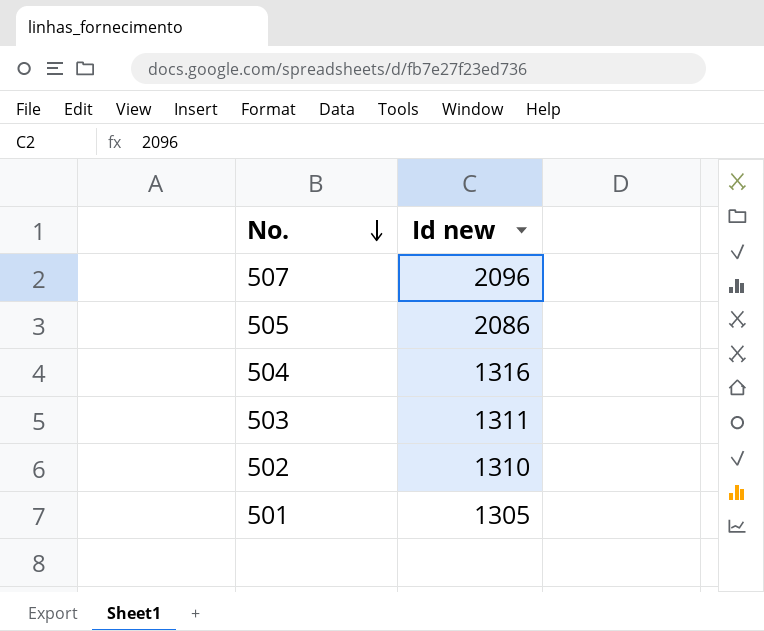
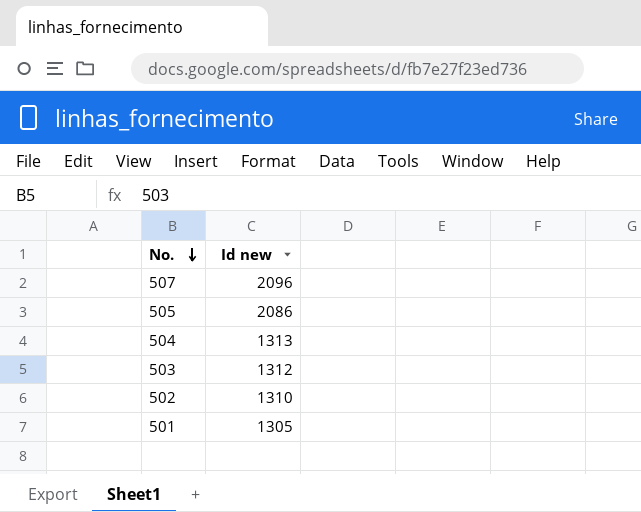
504 | Id new: 1316 -> 1313
503 | Id new: 1311 -> 1312

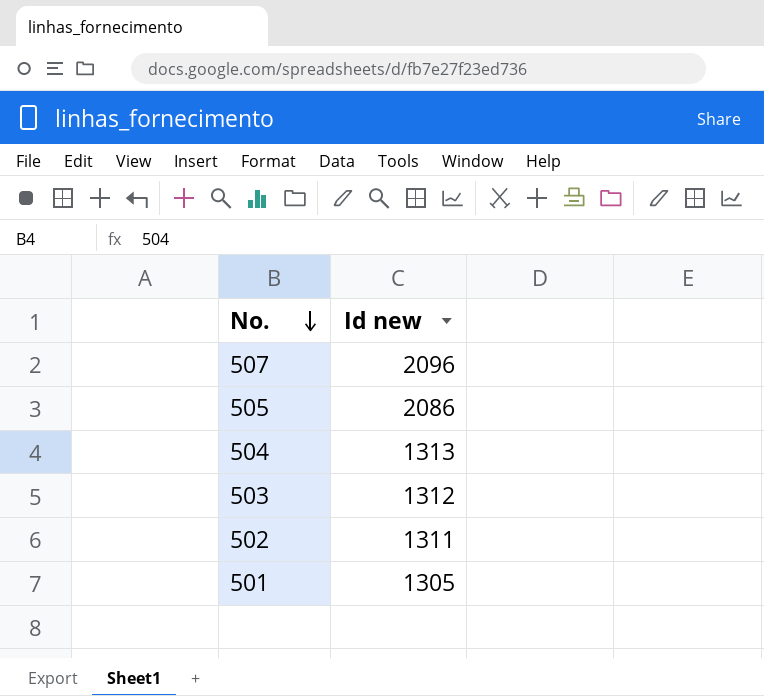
502 | Id new: 1310 -> 1311

